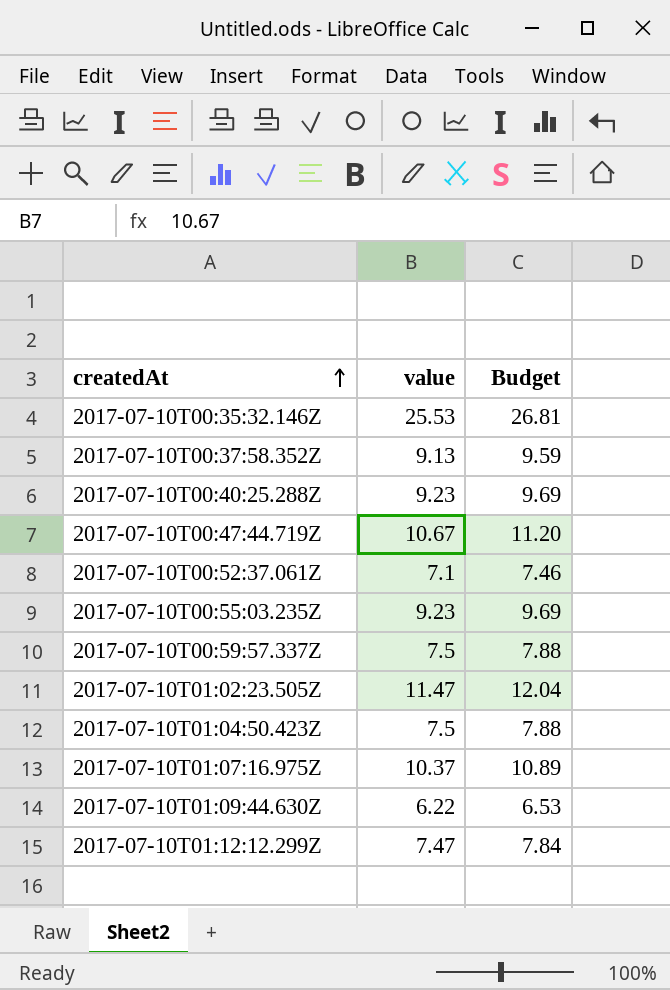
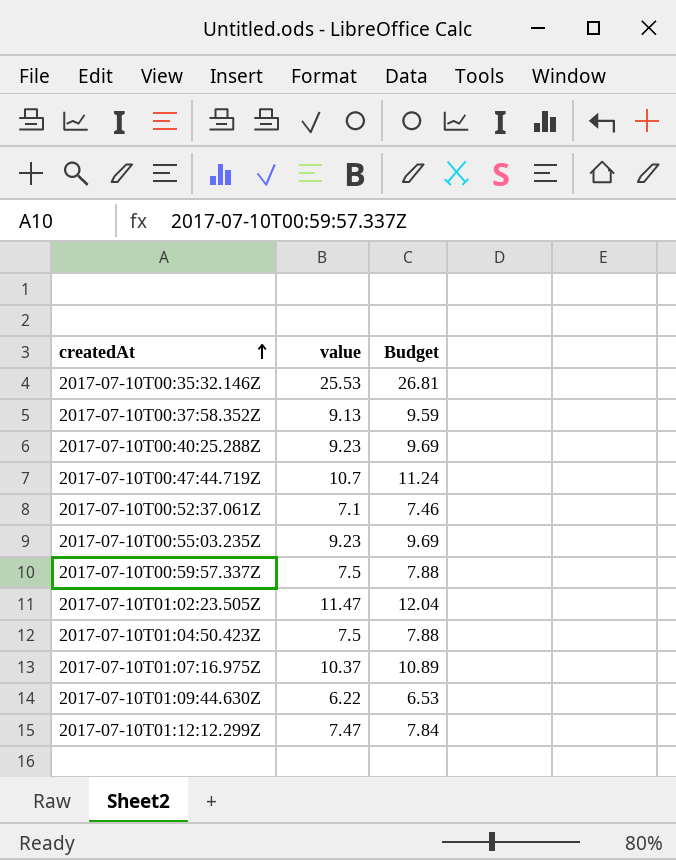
2017-07-10T00:47:44.719Z | value: 10.67 -> 10.7
2017-07-10T00:47:44.719Z | Budget: 11.20 -> 11.24

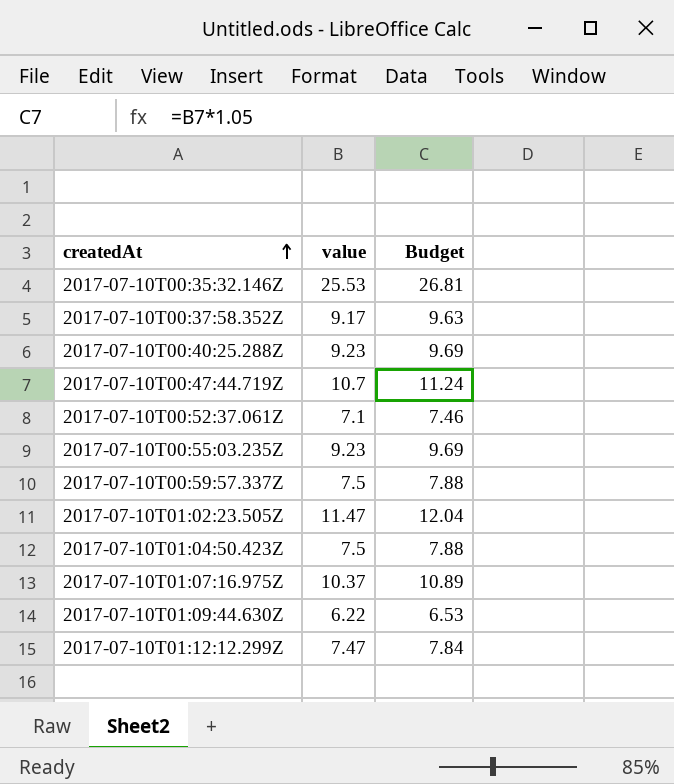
2017-07-10T00:37:58.352Z | value: 9.13 -> 9.17
2017-07-10T00:37:58.352Z | Budget: 9.59 -> 9.63

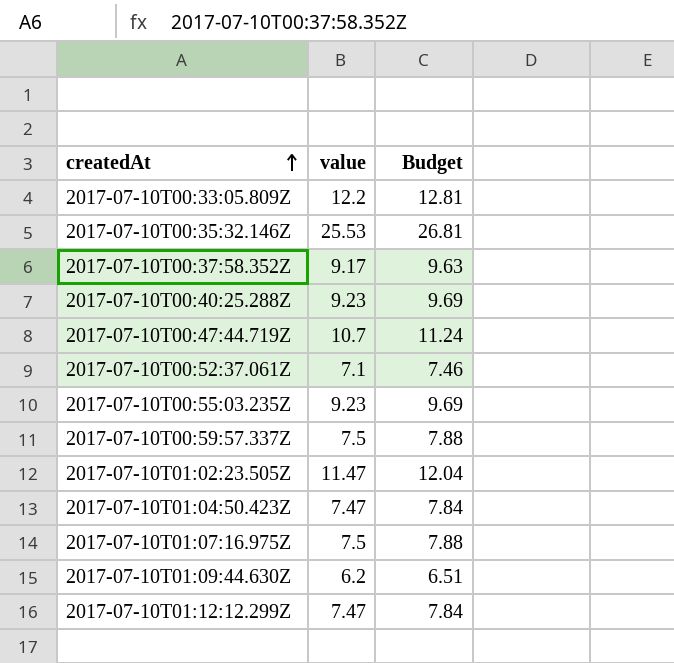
row 2017-07-10T00:33:05.809Z: none -> 12.2 | 12.81
2017-07-10T01:04:50.423Z | value: 7.5 -> 7.47
2017-07-10T01:04:50.423Z | Budget: 7.88 -> 7.84
2017-07-10T01:07:16.975Z | value: 10.37 -> 7.5
2017-07-10T01:07:16.975Z | Budget: 10.89 -> 7.88
2017-07-10T01:09:44.630Z | value: 6.22 -> 6.2
2017-07-10T01:09:44.630Z | Budget: 6.53 -> 6.51

